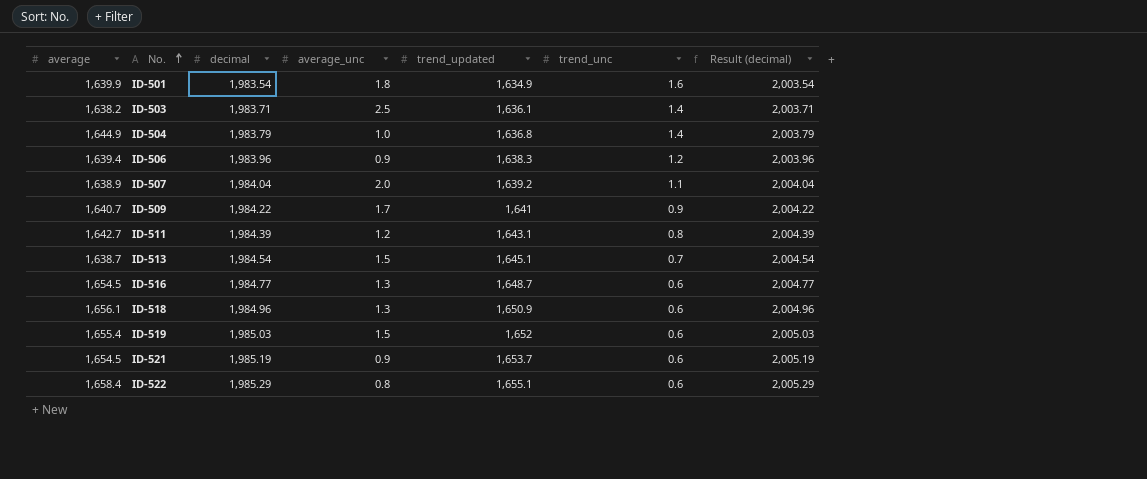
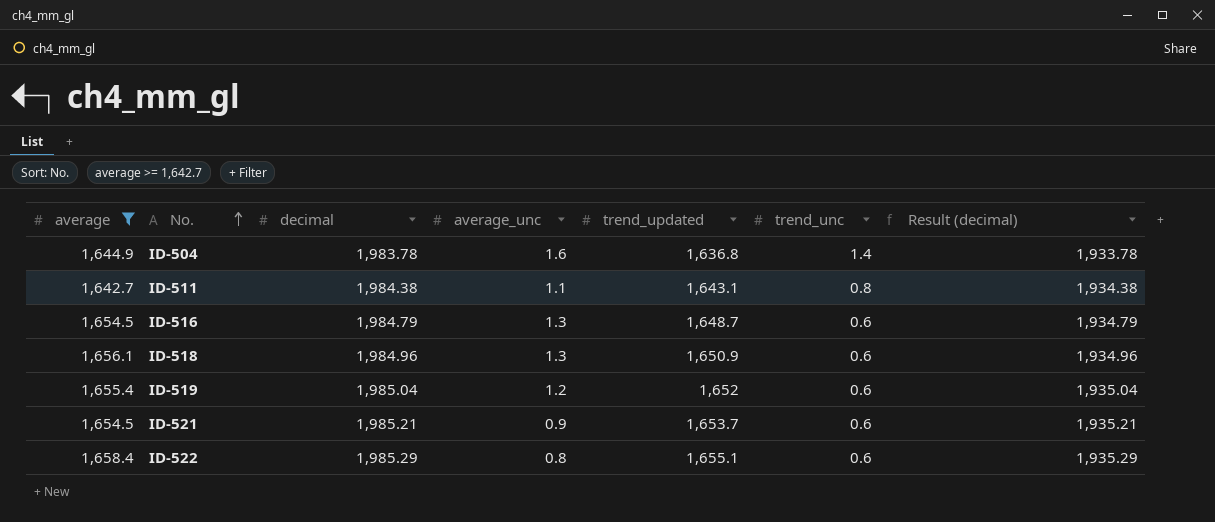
filter: none -> average >= 1,642.7
column Result (decimal) | formula: [decimal] + 20 -> [decimal] - 50
ID-504 | decimal: 1,983.79 -> 1,983.78
ID-504 | average_unc: 1.0 -> 1.6
ID-511 | decimal: 1,984.39 -> 1,984.38
ID-511 | average_unc: 1.2 -> 1.1
ID-516 | decimal: 1,984.77 -> 1,984.79
ID-519 | decimal: 1,985.03 -> 1,985.04
ID-519 | average_unc: 1.5 -> 1.2
ID-521 | decimal: 1,985.19 -> 1,985.21

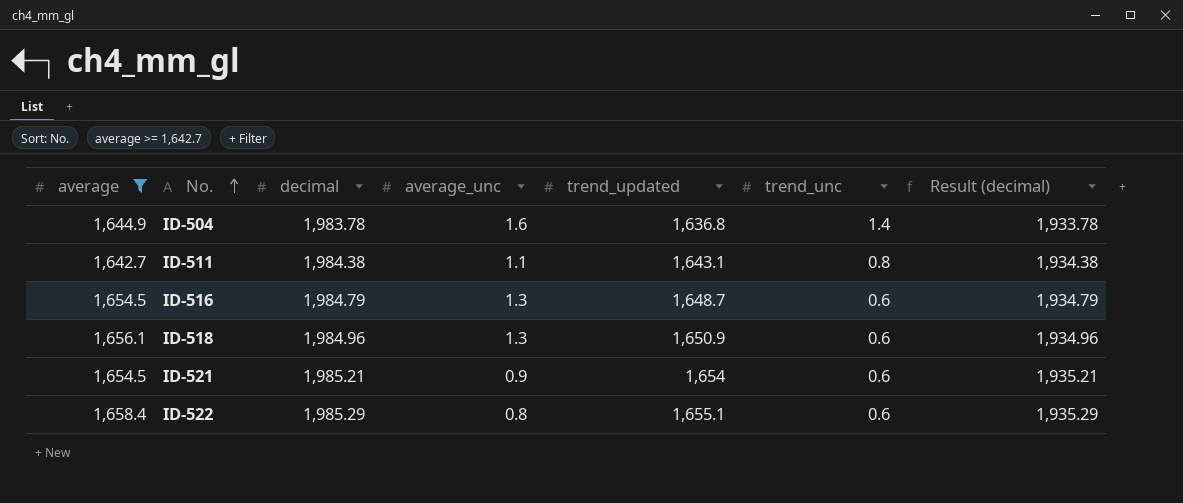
row ID-519: 1,655.4 | 1,985.04 | 1.2 | 1,652 | 0.6 | 1,935.04 -> none
ID-521 | trend_updated: 1,653.7 -> 1,654

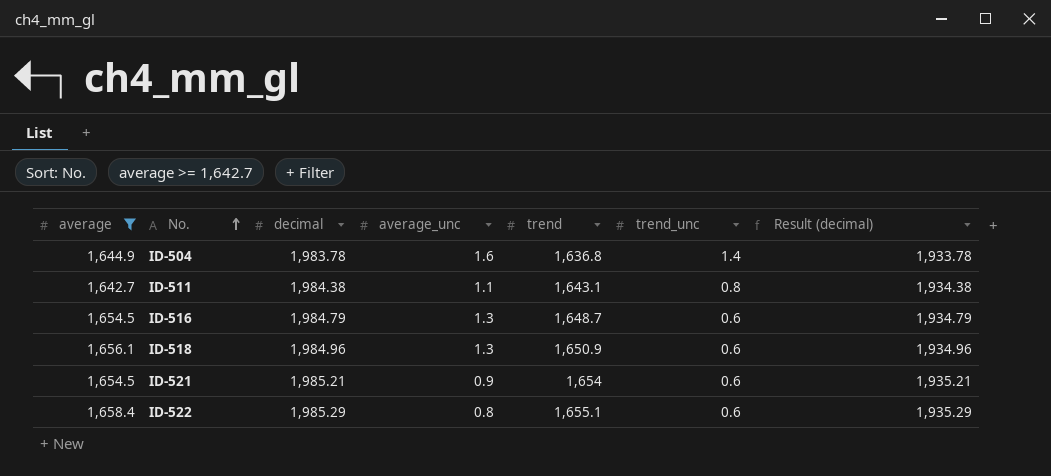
column name: trend_updated -> trend

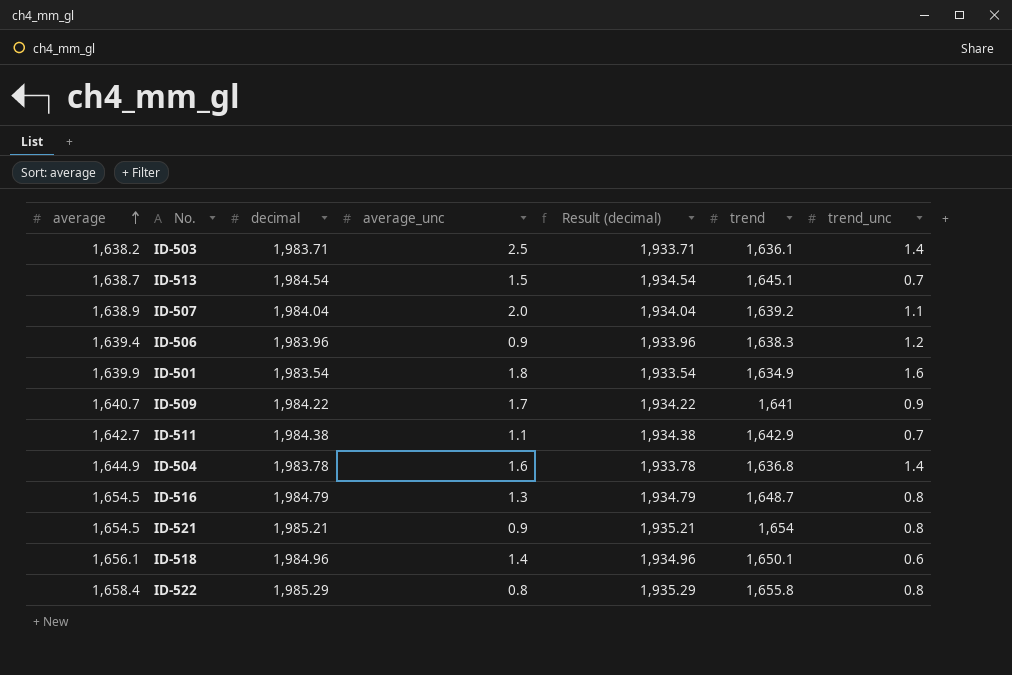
filter: average >= 1,642.7 -> none
row order: No. ascending -> average ascending
column Result (decimal) | position: 7 -> 5
ID-511 | trend: 1,643.1 -> 1,642.9
ID-511 | trend_unc: 0.8 -> 0.7
ID-516 | trend_unc: 0.6 -> 0.8
ID-521 | trend_unc: 0.6 -> 0.8
ID-518 | average_unc: 1.3 -> 1.4
ID-518 | trend: 1,650.9 -> 1,650.1
ID-522 | trend: 1,655.1 -> 1,655.8
ID-522 | trend_unc: 0.6 -> 0.8

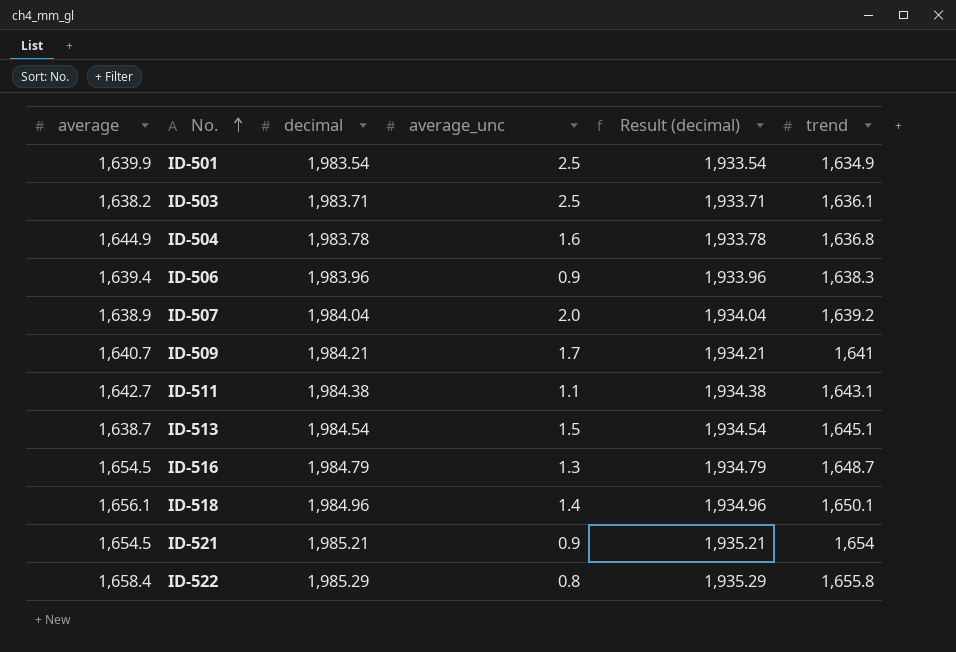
row order: average ascending -> No. ascending
column trend_unc | position: 7 -> none
ID-501 | average_unc: 1.8 -> 2.5
ID-509 | decimal: 1,984.22 -> 1,984.21
ID-509 | Result (decimal): 1,934.22 -> 1,934.21
ID-511 | trend: 1,642.9 -> 1,643.1

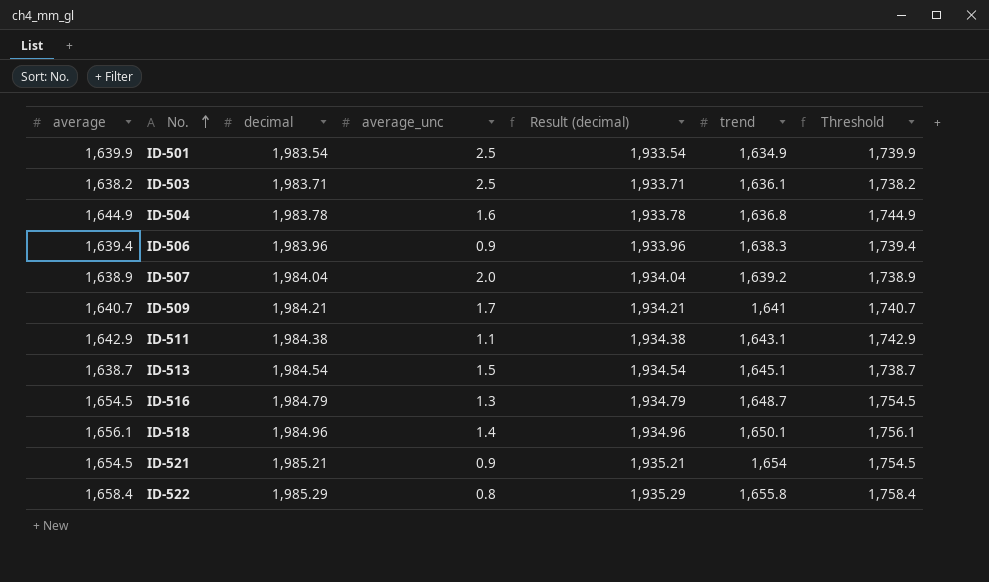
column Threshold | formula: none -> [average] + 100
ID-511 | average: 1,642.7 -> 1,642.9

